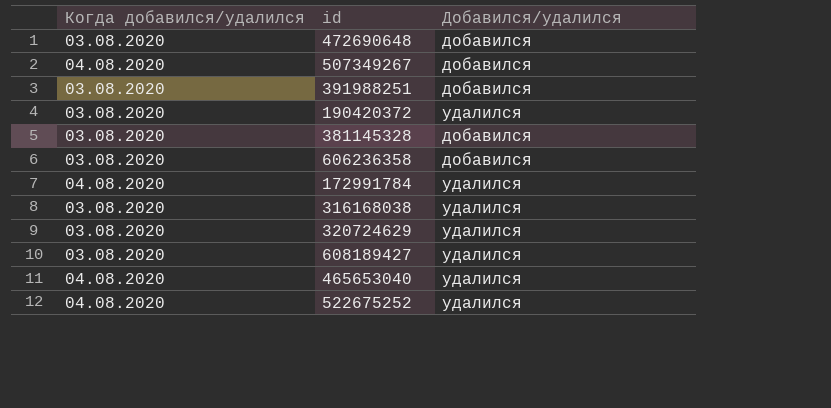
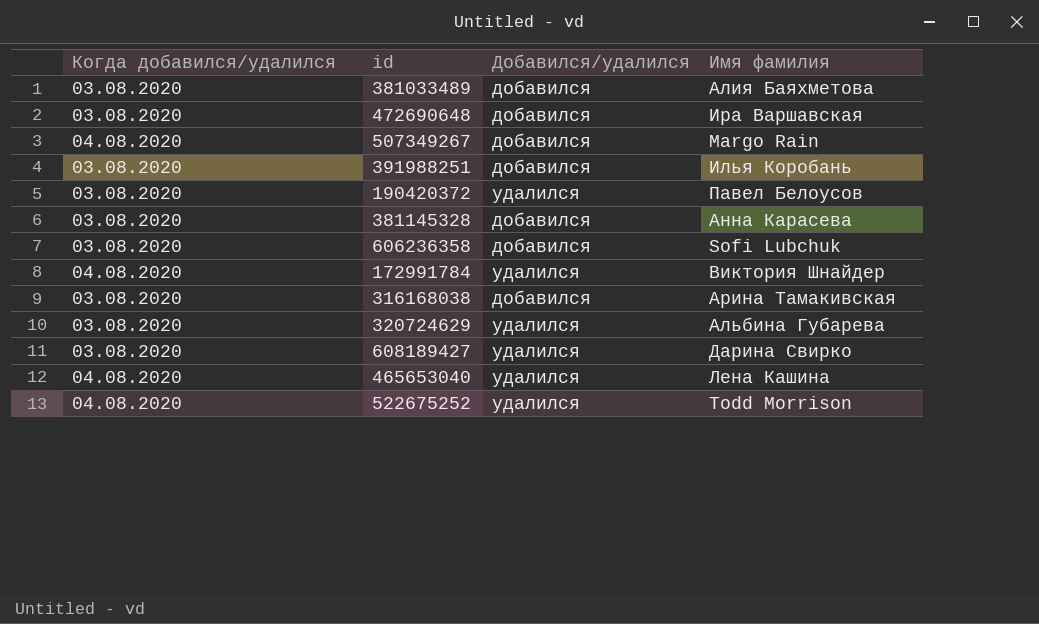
column Имя фамилия | position: none -> 4
row 381033489: none -> 03.08.2020 | добавился | Алия Баяхметова
316168038 | Добавился/удалился: удалился -> добавился

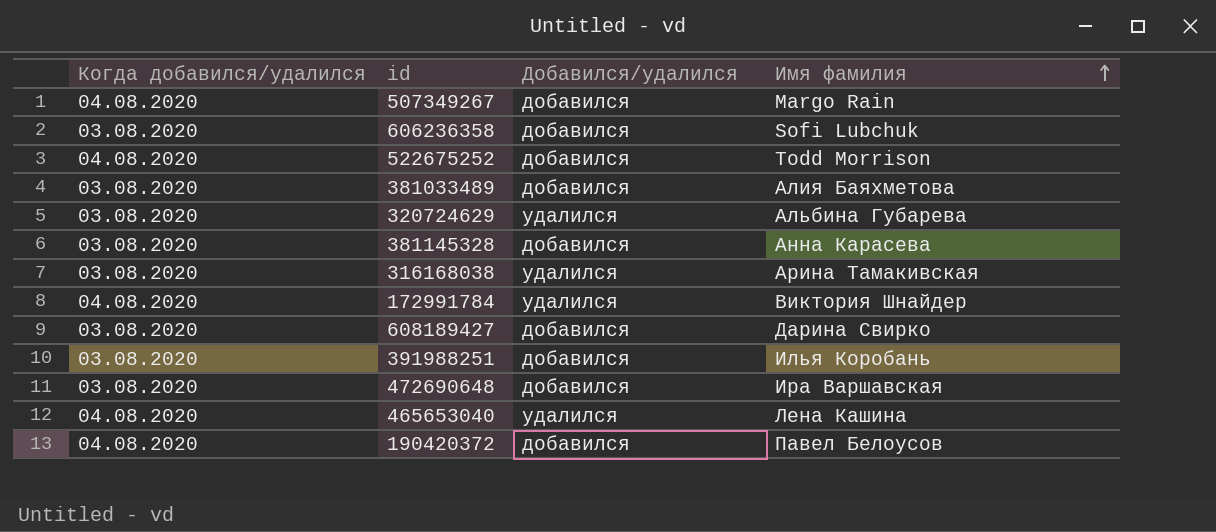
row order: none -> Имя фамилия ascending
522675252 | Добавился/удалился: удалился -> добавился
316168038 | Добавился/удалился: добавился -> удалился
608189427 | Добавился/удалился: удалился -> добавился
190420372 | Когда добавился/удалился: 03.08.2020 -> 04.08.2020
190420372 | Добавился/удалился: удалился -> добавился

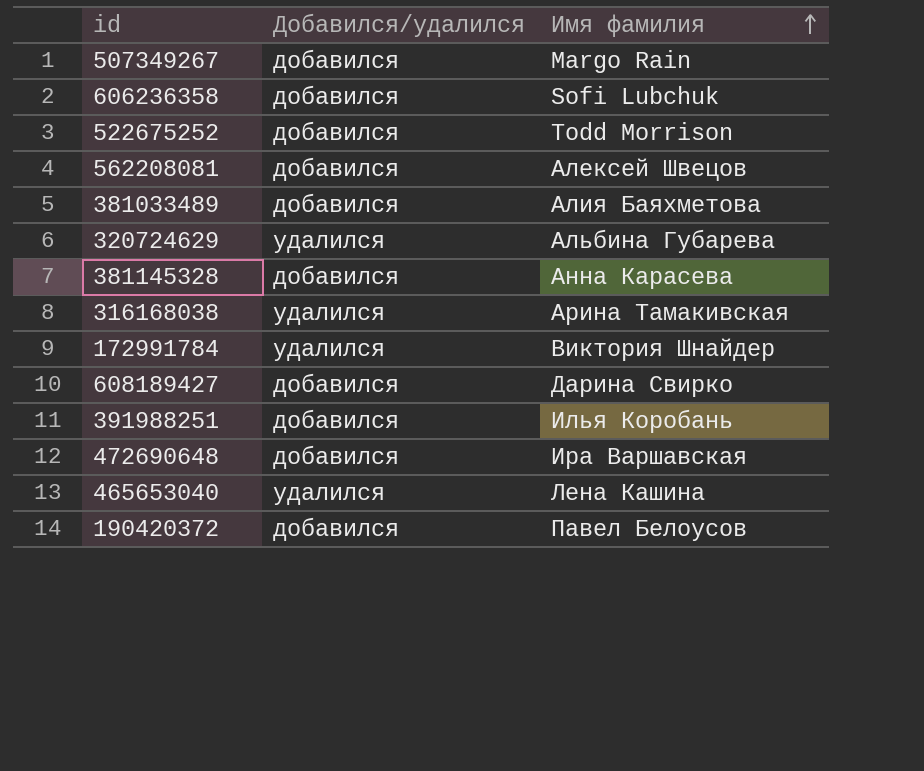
column Когда добавился/удалился | position: 1 -> none
row 562208081: none -> добавился | Алексей Швецов

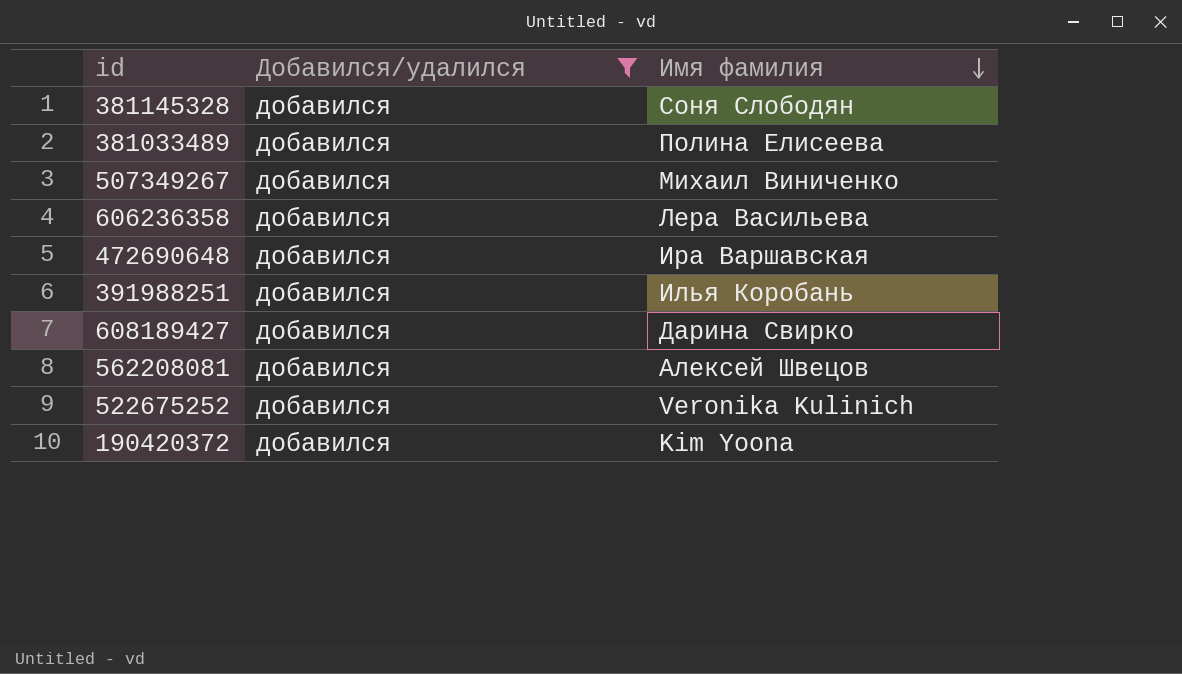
filter: none -> Добавился/удалился = добавился
row order: Имя фамилия ascending -> Имя фамилия descending
381145328 | Имя фамилия: Анна Карасева -> Соня Слободян
381033489 | Имя фамилия: Алия Баяхметова -> Полина Елисеева
507349267 | Имя фамилия: Margo Rain -> Михаил Виниченко
606236358 | Имя фамилия: Sofi Lubchuk -> Лера Васильева
522675252 | Имя фамилия: Todd Morrison -> Veronika Kulinich
190420372 | Имя фамилия: Павел Белоусов -> Kim Yoona

